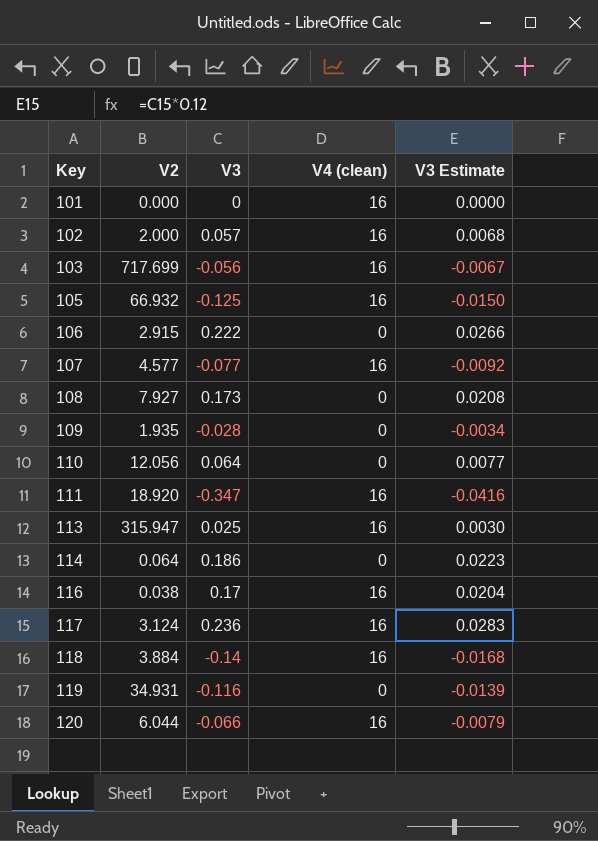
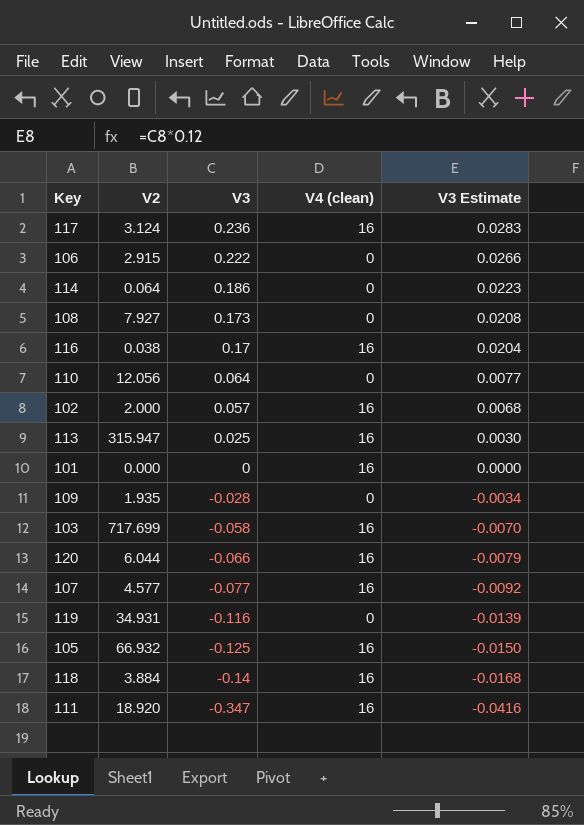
row order: Key ascending -> V3 descending
103 | V3: -0.056 -> -0.058
103 | V3 Estimate: -0.0067 -> -0.0070

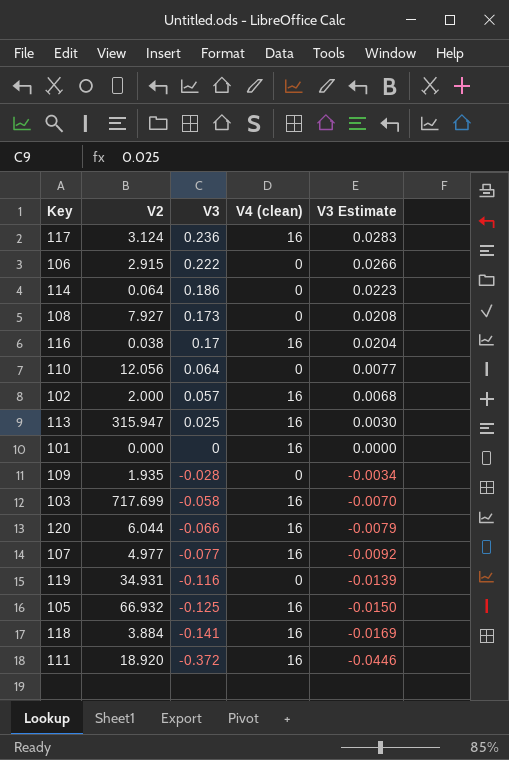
107 | V2: 4.577 -> 4.977
118 | V3: -0.14 -> -0.141
118 | V3 Estimate: -0.0168 -> -0.0169
111 | V3: -0.347 -> -0.372
111 | V3 Estimate: -0.0416 -> -0.0446

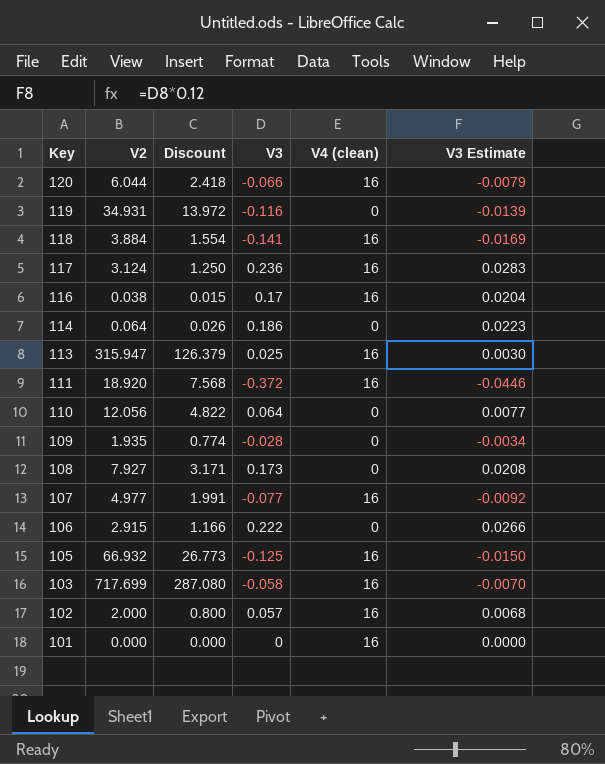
row order: V3 descending -> Key descending
column Discount | formula: none -> [V2] * 0.4

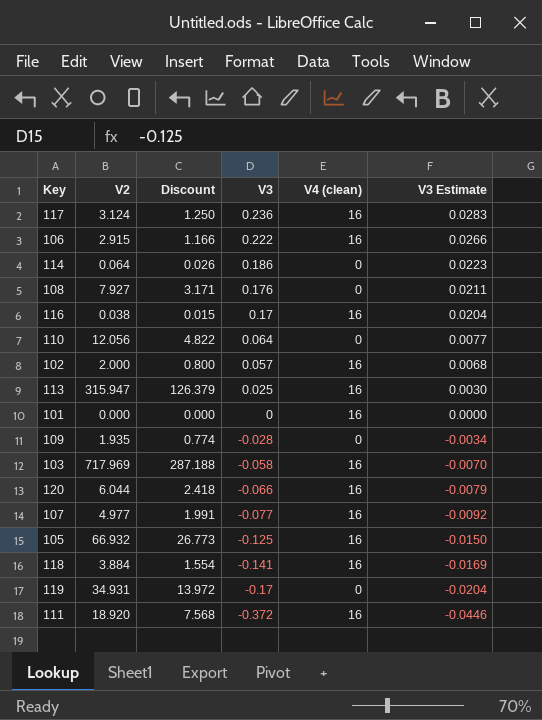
row order: Key descending -> V3 descending
106 | V4 (clean): 0 -> 16
108 | V3: 0.173 -> 0.176
108 | V3 Estimate: 0.0208 -> 0.0211
103 | V2: 717.699 -> 717.969
103 | Discount: 287.080 -> 287.188
119 | V3: -0.116 -> -0.17
119 | V3 Estimate: -0.0139 -> -0.0204

